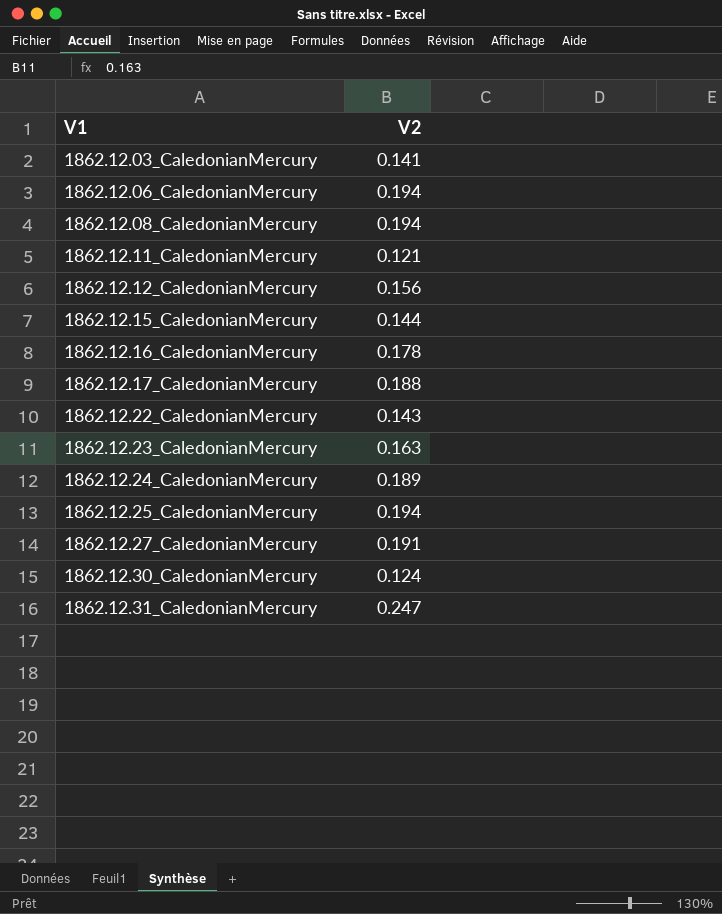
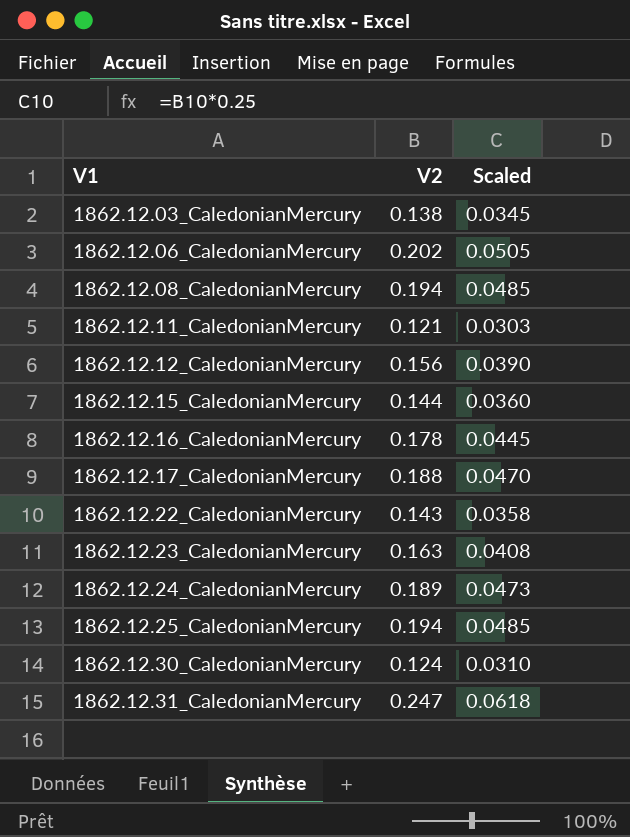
column Scaled | formula: none -> [V2] * 0.25
row 1862.12.27_CaledonianMercury: 0.191 -> none
1862.12.03_CaledonianMercury | V2: 0.141 -> 0.138
1862.12.06_CaledonianMercury | V2: 0.194 -> 0.202

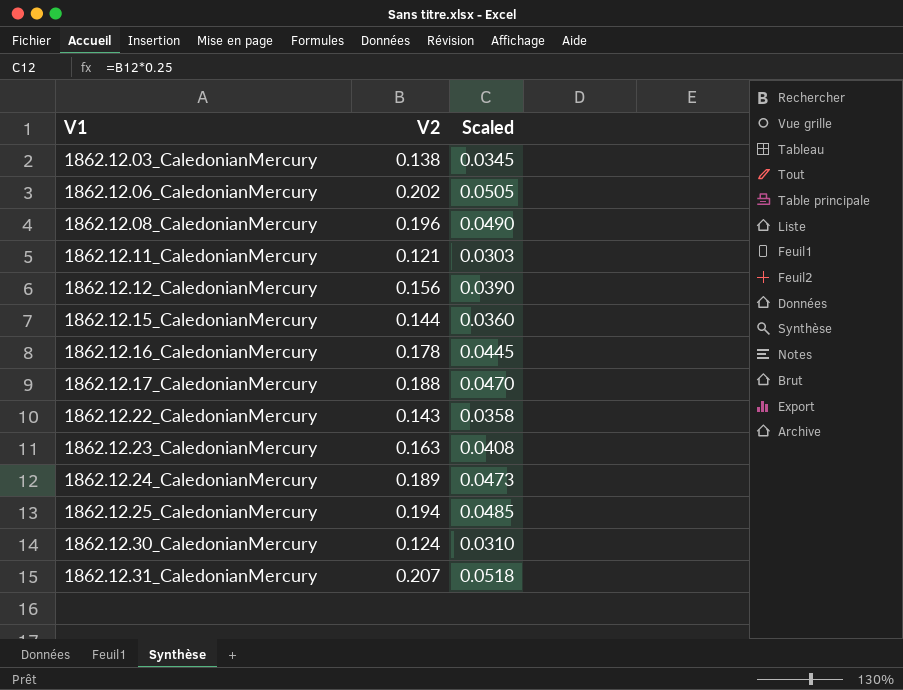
1862.12.08_CaledonianMercury | V2: 0.194 -> 0.196
1862.12.08_CaledonianMercury | Scaled: 0.0485 -> 0.0490
1862.12.31_CaledonianMercury | V2: 0.247 -> 0.207
1862.12.31_CaledonianMercury | Scaled: 0.0618 -> 0.0518

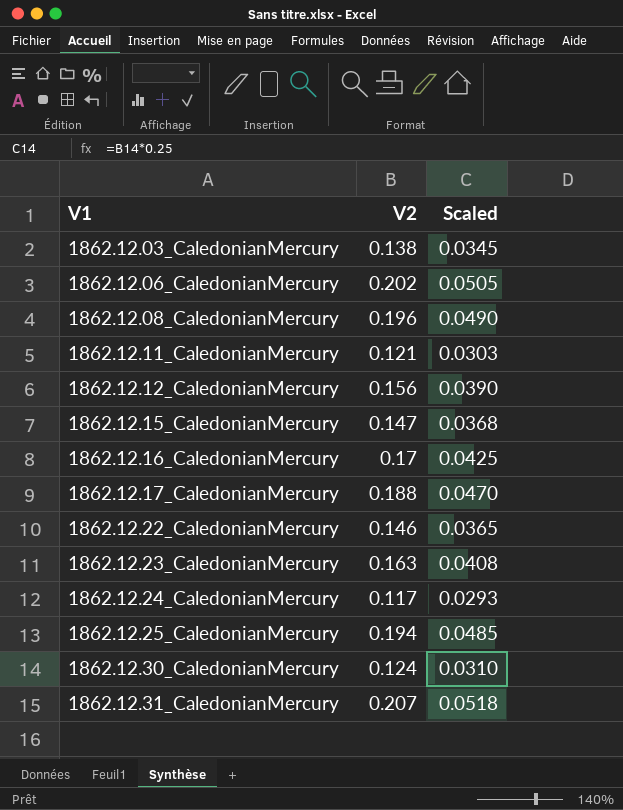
1862.12.15_CaledonianMercury | V2: 0.144 -> 0.147
1862.12.15_CaledonianMercury | Scaled: 0.0360 -> 0.0368
1862.12.16_CaledonianMercury | V2: 0.178 -> 0.17
1862.12.16_CaledonianMercury | Scaled: 0.0445 -> 0.0425
1862.12.22_CaledonianMercury | V2: 0.143 -> 0.146
1862.12.22_CaledonianMercury | Scaled: 0.0358 -> 0.0365
1862.12.24_CaledonianMercury | V2: 0.189 -> 0.117
1862.12.24_CaledonianMercury | Scaled: 0.0473 -> 0.0293

